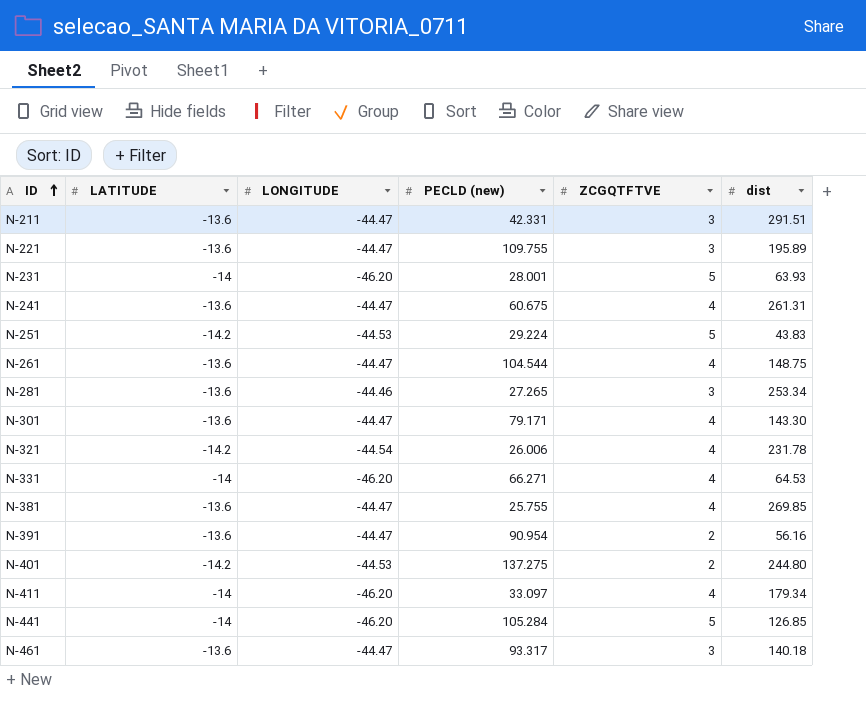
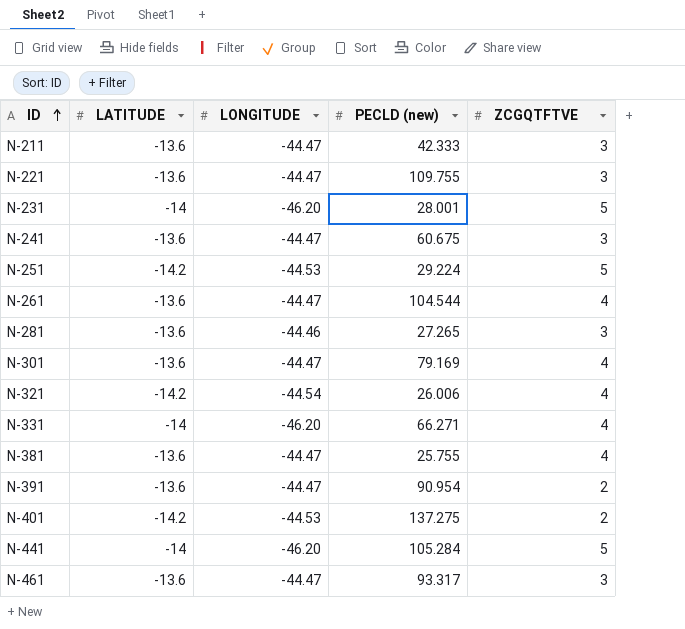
column dist | position: 6 -> none
row N-411: -14 | -46.20 | 33.097 | 4 | 179.34 -> none
N-211 | PECLD (new): 42.331 -> 42.333
N-241 | ZCGQTFTVE: 4 -> 3
N-301 | PECLD (new): 79.171 -> 79.169

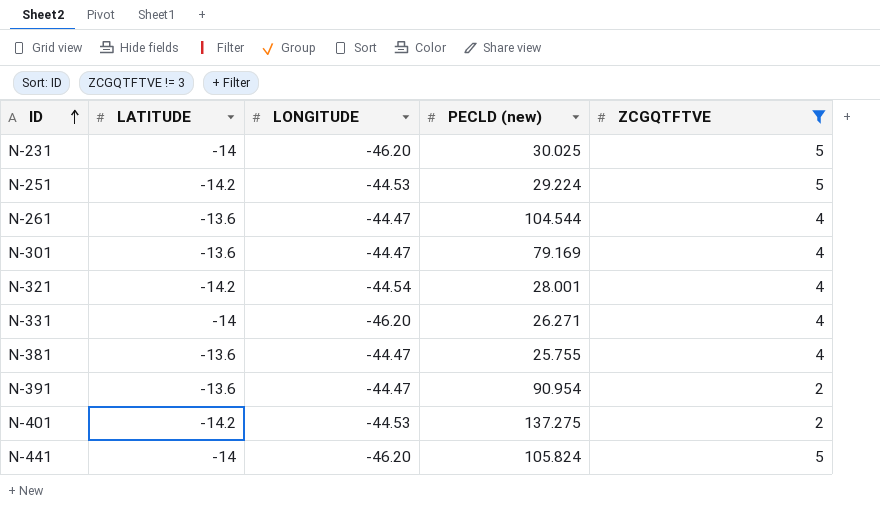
filter: none -> ZCGQTFTVE != 3
N-231 | PECLD (new): 28.001 -> 30.025
N-321 | PECLD (new): 26.006 -> 28.001
N-331 | PECLD (new): 66.271 -> 26.271
N-441 | PECLD (new): 105.284 -> 105.824

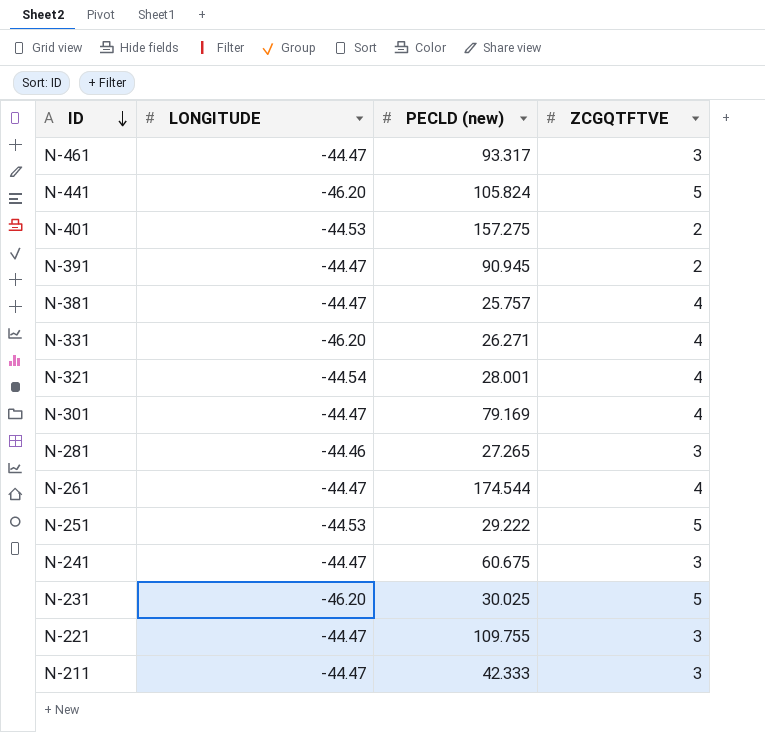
filter: ZCGQTFTVE != 3 -> none
row order: ID ascending -> ID descending
column LATITUDE | position: 2 -> none
N-401 | PECLD (new): 137.275 -> 157.275
N-391 | PECLD (new): 90.954 -> 90.945
N-381 | PECLD (new): 25.755 -> 25.757
N-261 | PECLD (new): 104.544 -> 174.544
N-251 | PECLD (new): 29.224 -> 29.222

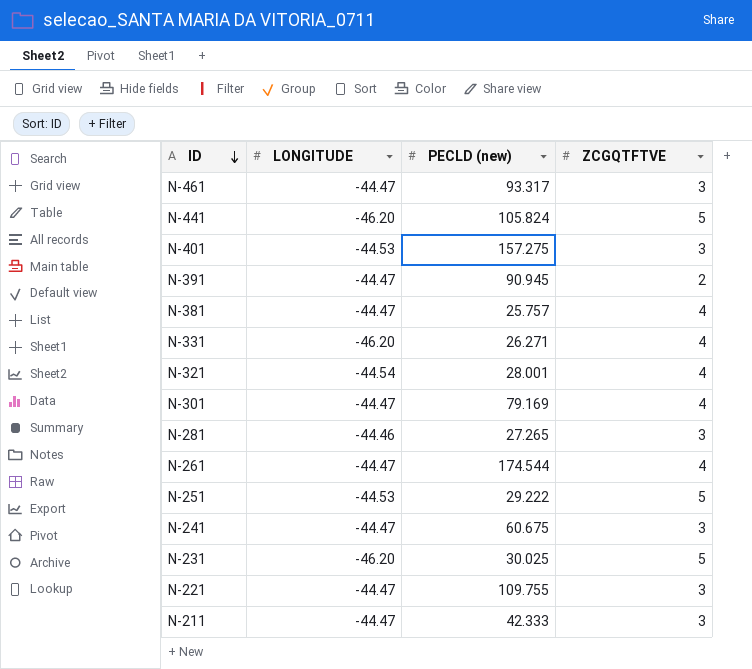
N-401 | ZCGQTFTVE: 2 -> 3

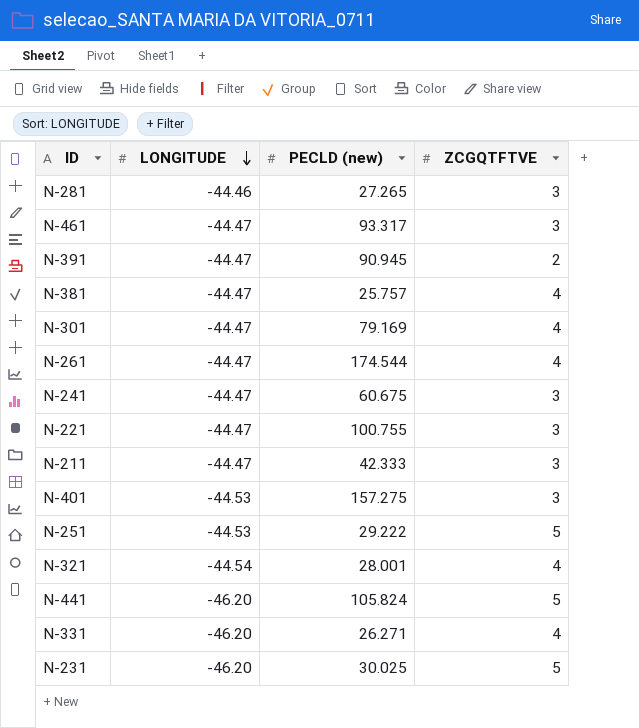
row order: ID descending -> LONGITUDE descending
N-221 | PECLD (new): 109.755 -> 100.755

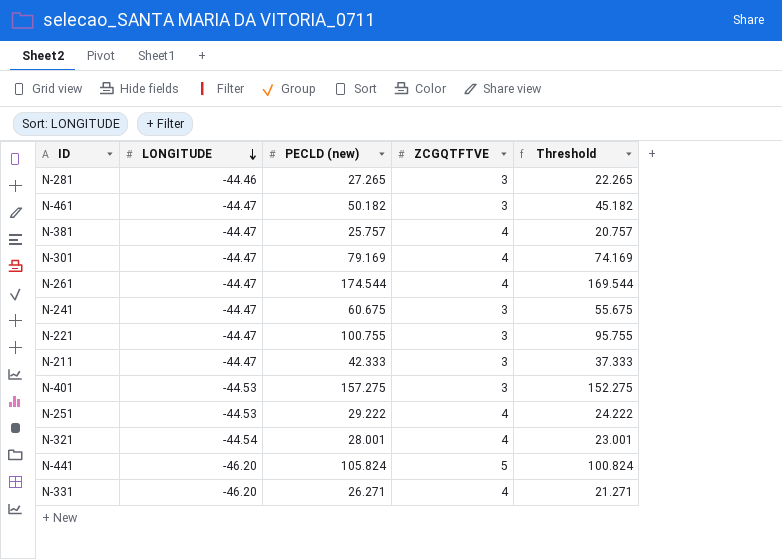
column Threshold | formula: none -> [PECLD (new)] - 5
row N-391: -44.47 | 90.945 | 2 -> none
row N-231: -46.20 | 30.025 | 5 -> none
N-461 | PECLD (new): 93.317 -> 50.182
N-251 | ZCGQTFTVE: 5 -> 4

